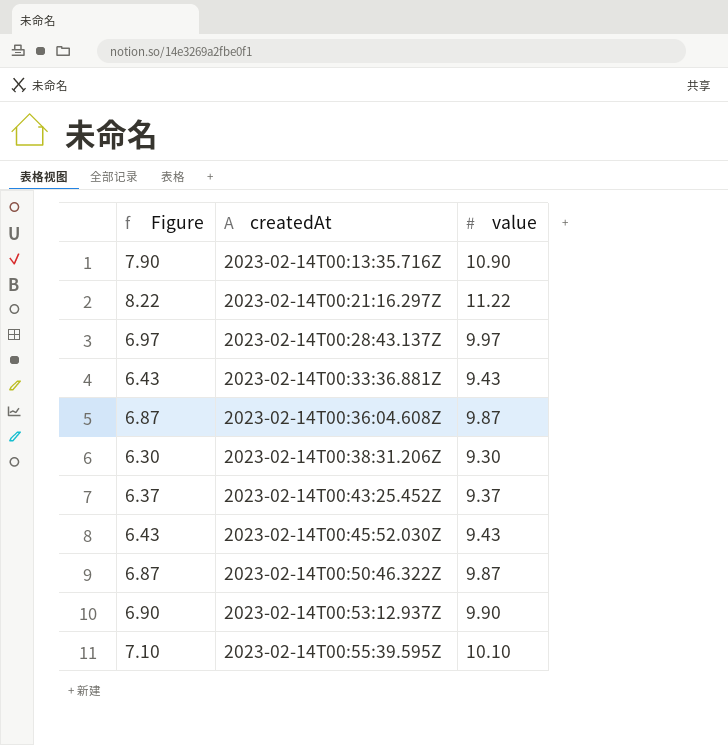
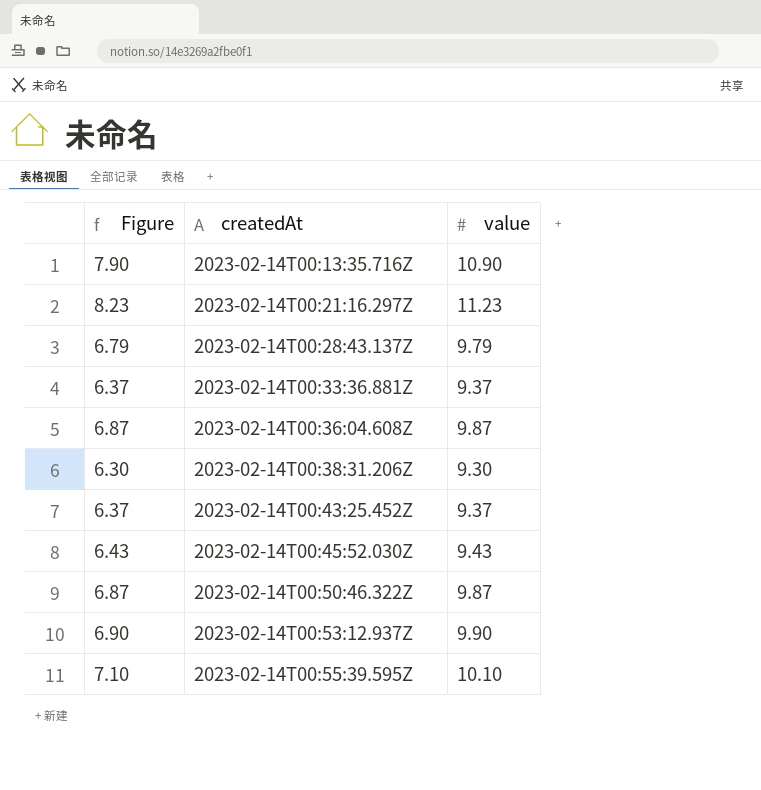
2023-02-14T00:21:16.297Z | Figure: 8.22 -> 8.23
2023-02-14T00:21:16.297Z | value: 11.22 -> 11.23
2023-02-14T00:28:43.137Z | Figure: 6.97 -> 6.79
2023-02-14T00:28:43.137Z | value: 9.97 -> 9.79
2023-02-14T00:33:36.881Z | Figure: 6.43 -> 6.37
2023-02-14T00:33:36.881Z | value: 9.43 -> 9.37

